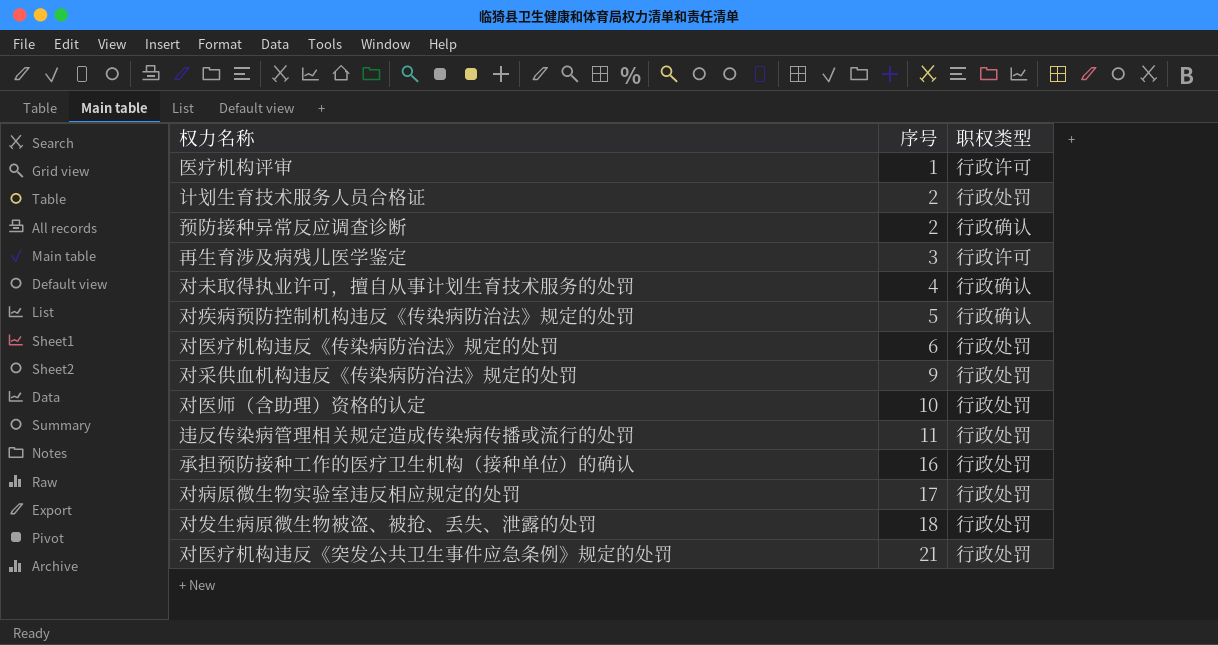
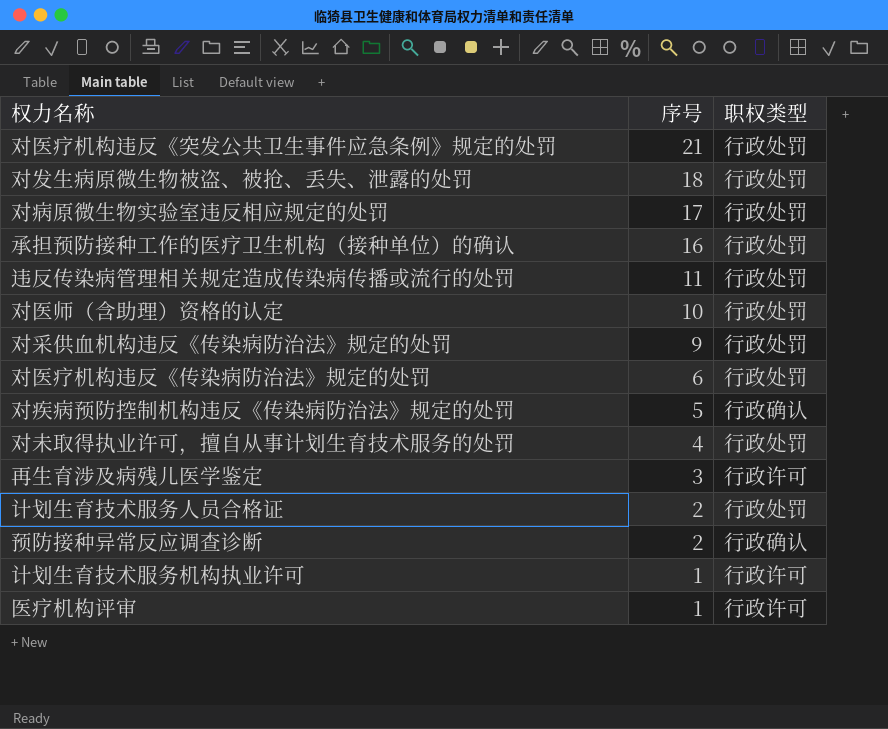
row order: 序号 ascending -> 序号 descending
对未取得执业许可，擅自从事计划生育技术服务的处罚 | 职权类型: 行政确认 -> 行政处罚
row 计划生育技术服务机构执业许可: none -> 1 | 行政许可

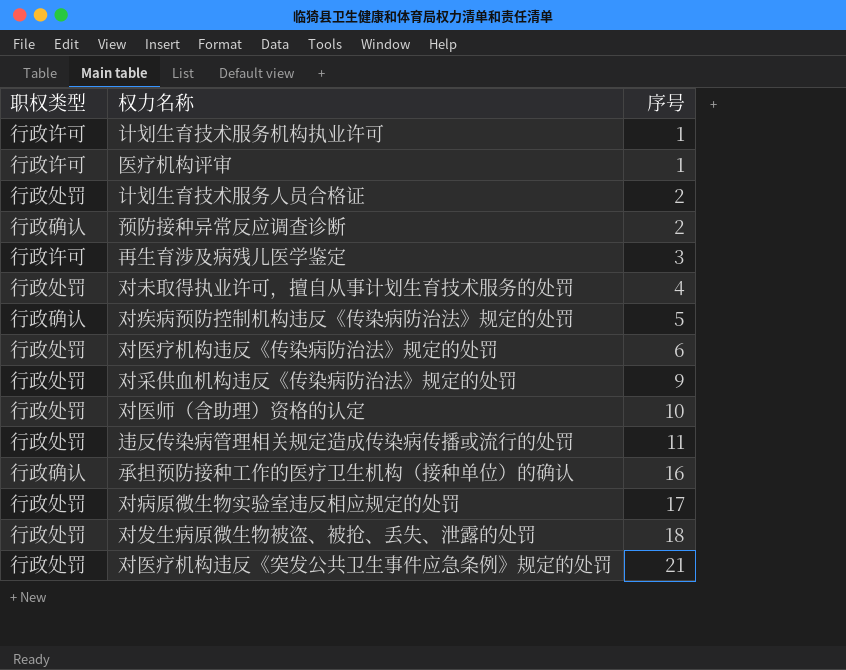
row order: 序号 descending -> 序号 ascending
column 职权类型 | position: 3 -> 1
承担预防接种工作的医疗卫生机构（接种单位）的确认 | 职权类型: 行政处罚 -> 行政确认

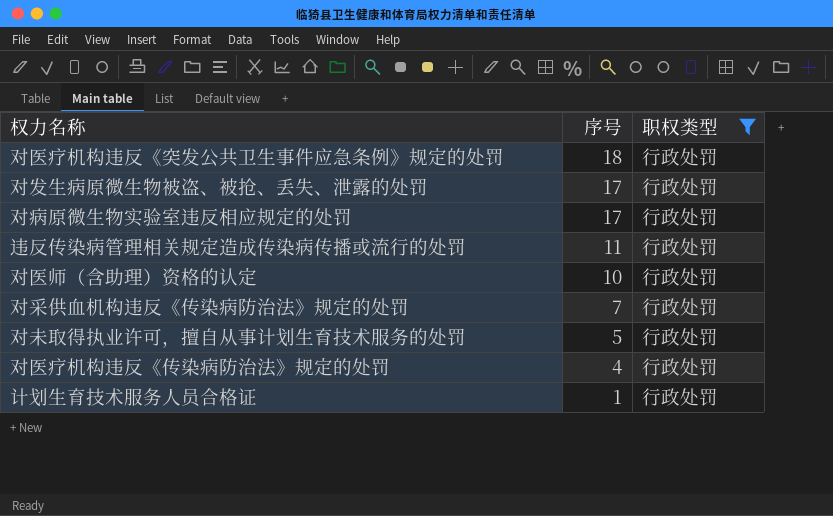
filter: none -> 职权类型 = 行政处罚
row order: 序号 ascending -> 序号 descending
column 职权类型 | position: 1 -> 3
对医疗机构违反《突发公共卫生事件应急条例》规定的处罚 | 序号: 21 -> 18
对发生病原微生物被盗、被抢、丢失、泄露的处罚 | 序号: 18 -> 17
对采供血机构违反《传染病防治法》规定的处罚 | 序号: 9 -> 7
对未取得执业许可，擅自从事计划生育技术服务的处罚 | 序号: 4 -> 5
对医疗机构违反《传染病防治法》规定的处罚 | 序号: 6 -> 4
计划生育技术服务人员合格证 | 序号: 2 -> 1

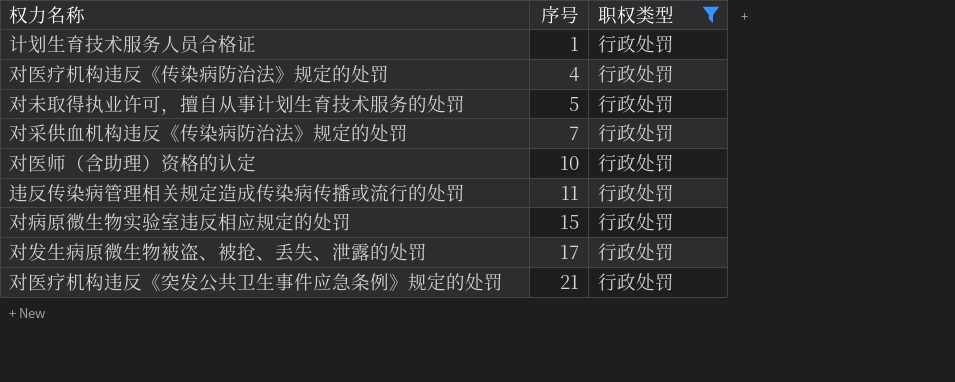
row order: 序号 descending -> 序号 ascending
对病原微生物实验室违反相应规定的处罚 | 序号: 17 -> 15
对医疗机构违反《突发公共卫生事件应急条例》规定的处罚 | 序号: 18 -> 21

